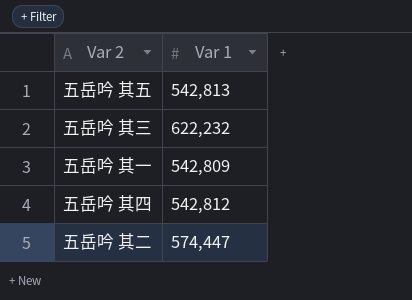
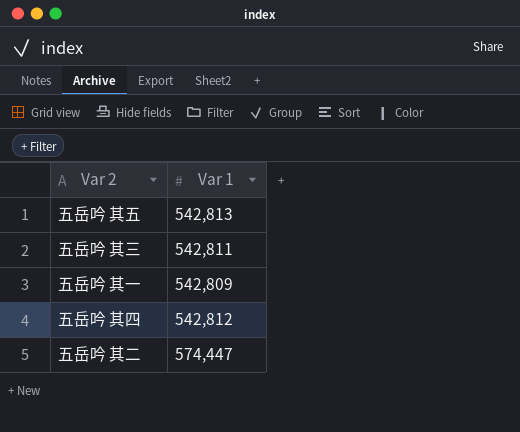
五岳吟 其三 | Var 1: 622,232 -> 542,811

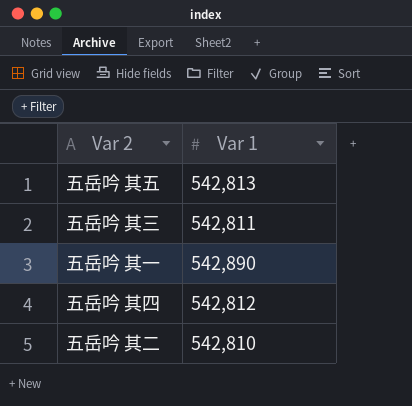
五岳吟 其一 | Var 1: 542,809 -> 542,890
五岳吟 其二 | Var 1: 574,447 -> 542,810

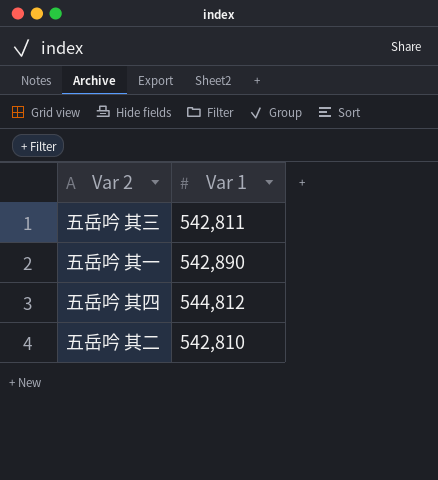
row 五岳吟 其五: 542,813 -> none
五岳吟 其四 | Var 1: 542,812 -> 544,812

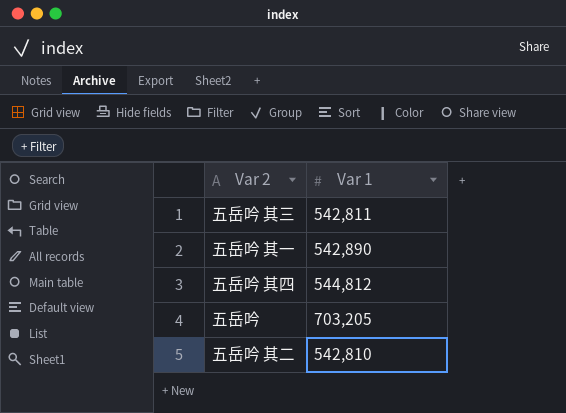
row 五岳吟: none -> 703,205

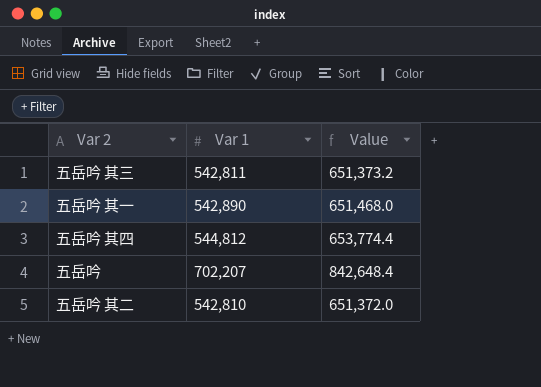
column Value | formula: none -> [Var 1] * 1.2
五岳吟 | Var 1: 703,205 -> 702,207

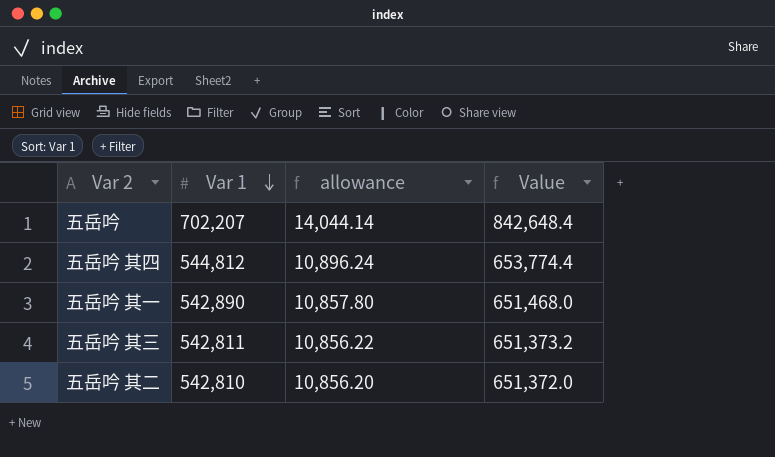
row order: none -> Var 1 descending
column allowance | formula: none -> [Var 1] * 0.02

